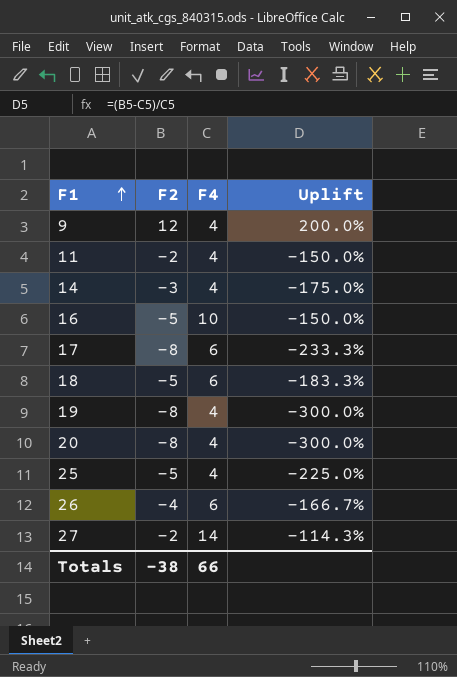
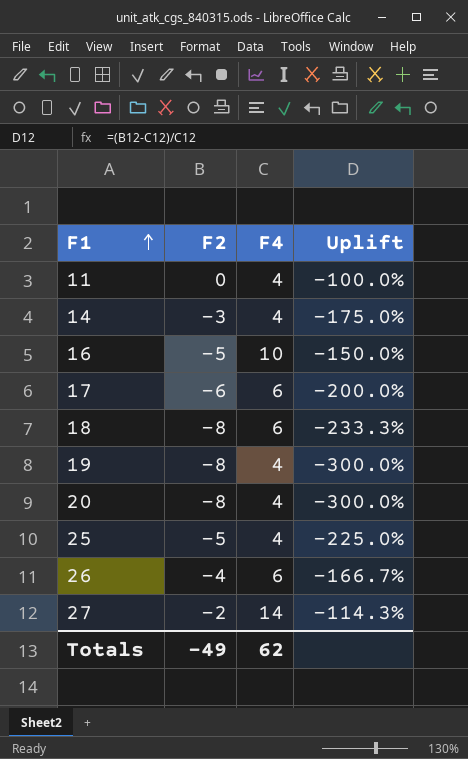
row 9: 12 | 4 | 200.0% -> none
11 | F2: -2 -> 0
11 | Uplift: -150.0% -> -100.0%
17 | F2: -8 -> -6
17 | Uplift: -233.3% -> -200.0%
18 | F2: -5 -> -8
18 | Uplift: -183.3% -> -233.3%
Totals | F2: -38 -> -49
Totals | F4: 66 -> 62

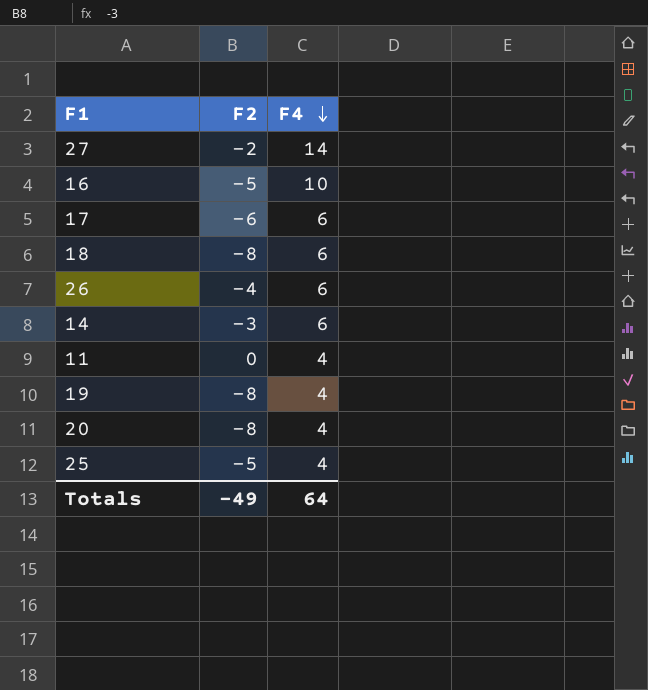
row order: F1 ascending -> F4 descending
column Uplift | formula: ([F2] - [F4]) / [F4] -> none
14 | F4: 4 -> 6
Totals | F4: 62 -> 64

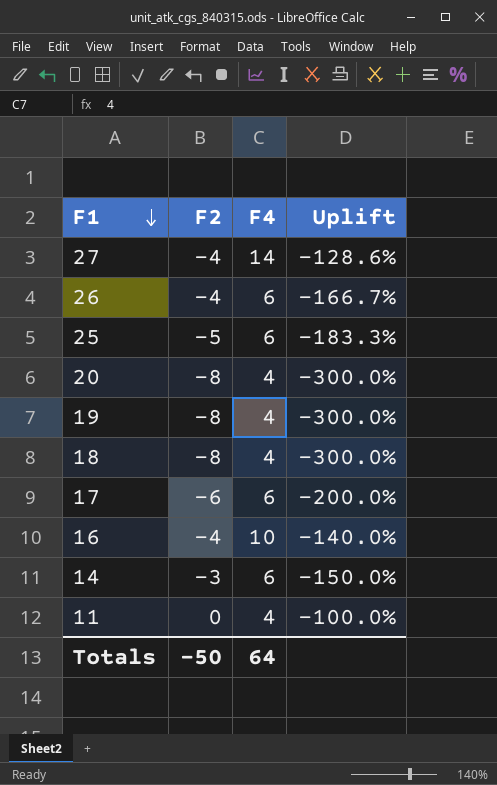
row order: F4 descending -> F1 descending
column Uplift | formula: none -> ([F2] - [F4]) / [F4]
27 | F2: -2 -> -4
25 | F4: 4 -> 6
18 | F4: 6 -> 4
16 | F2: -5 -> -4
Totals | F2: -49 -> -50

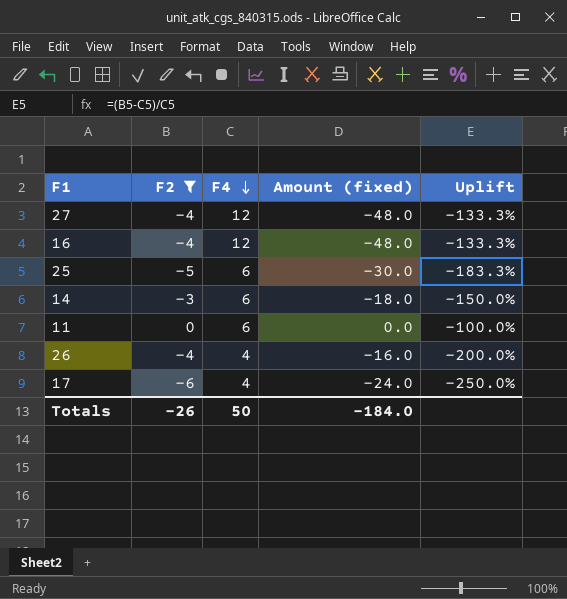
filter: none -> F2 != -8
row order: F1 descending -> F4 descending
column Amount (fixed) | formula: none -> [F2] * [F4]
27 | F4: 14 -> 12
27 | Uplift: -128.6% -> -133.3%
16 | F4: 10 -> 12
16 | Uplift: -140.0% -> -133.3%
11 | F4: 4 -> 6
26 | F4: 6 -> 4
26 | Uplift: -166.7% -> -200.0%
17 | F4: 6 -> 4
17 | Uplift: -200.0% -> -250.0%
Totals | F2: -50 -> -26
Totals | F4: 64 -> 50

